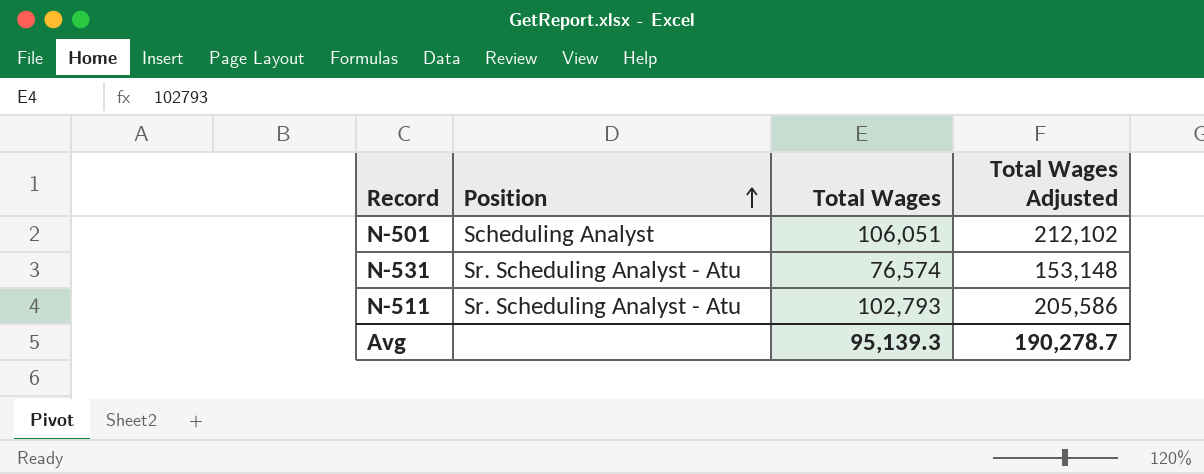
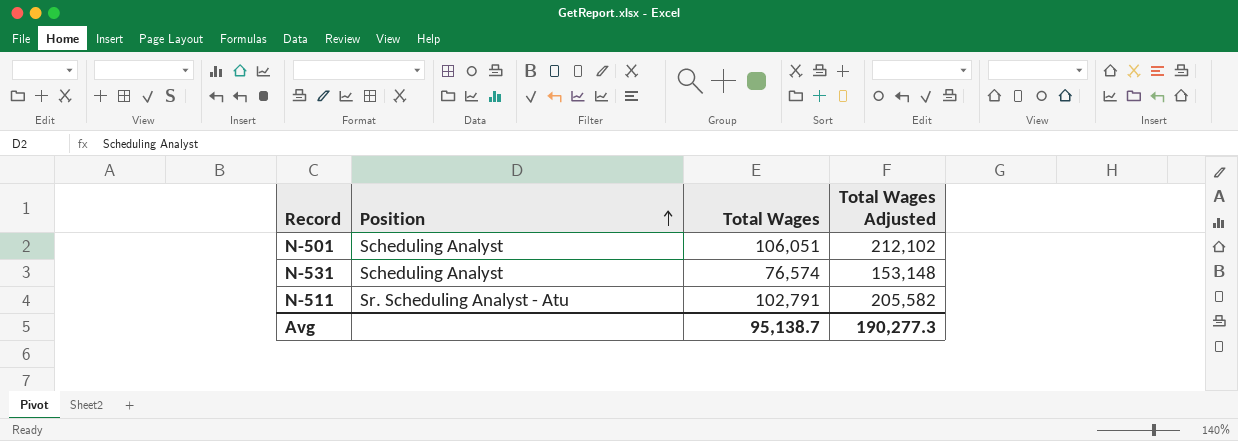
N-531 | Position: Sr. Scheduling Analyst - Atu -> Scheduling Analyst
N-511 | Total Wages: 102,793 -> 102,791
N-511 | Total Wages Adjusted: 205,586 -> 205,582
Avg | Total Wages: 95,139.3 -> 95,138.7
Avg | Total Wages Adjusted: 190,278.7 -> 190,277.3

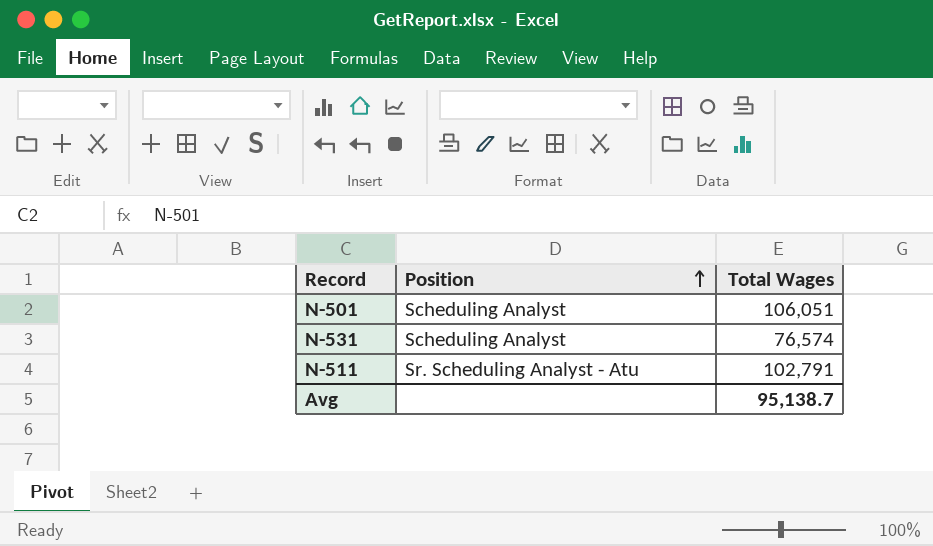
column Total Wages Adjusted | formula: [Total Wages] * 2 -> none

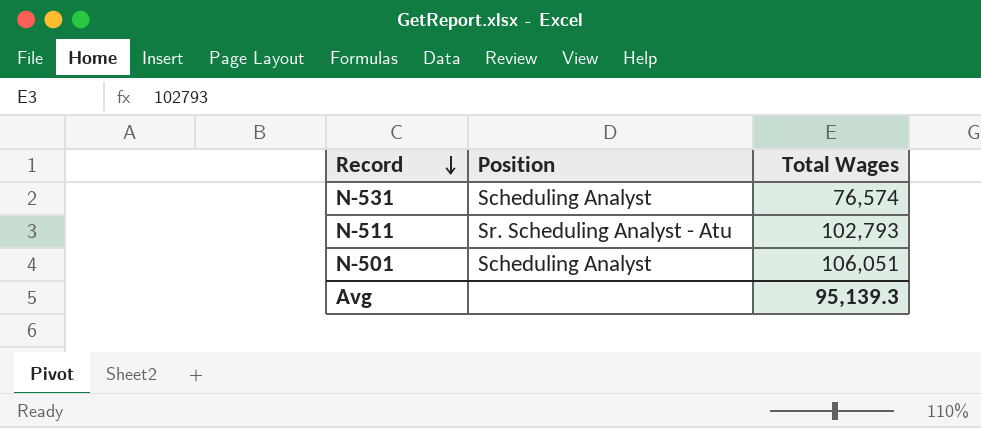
row order: Position ascending -> Record descending
N-511 | Total Wages: 102,791 -> 102,793
Avg | Total Wages: 95,138.7 -> 95,139.3

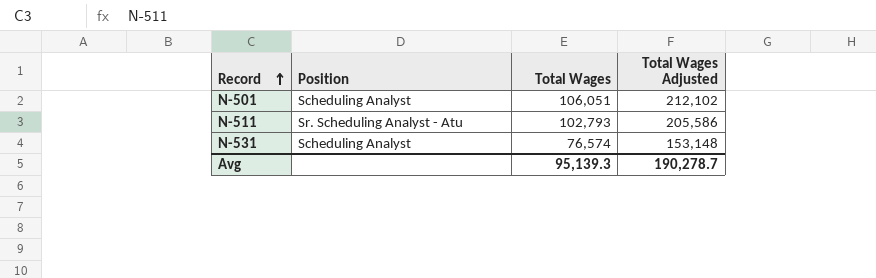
row order: Record descending -> Record ascending
column Total Wages Adjusted | formula: none -> [Total Wages] * 2

